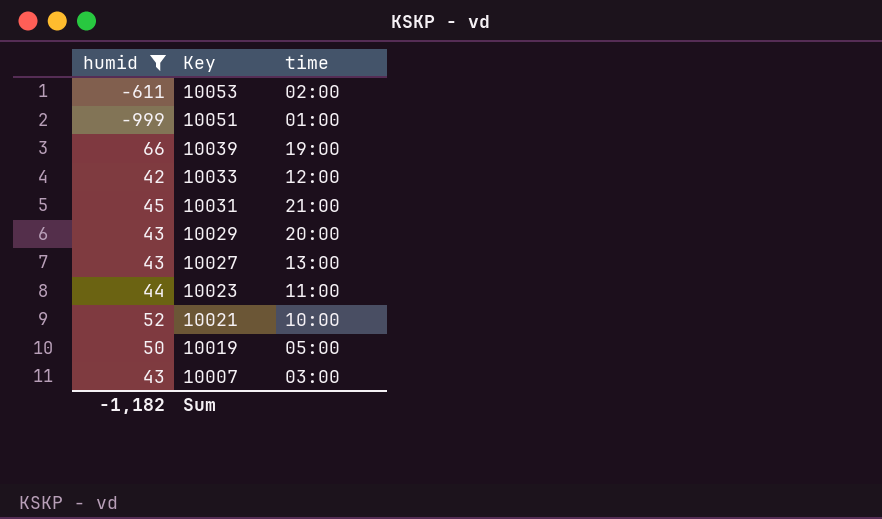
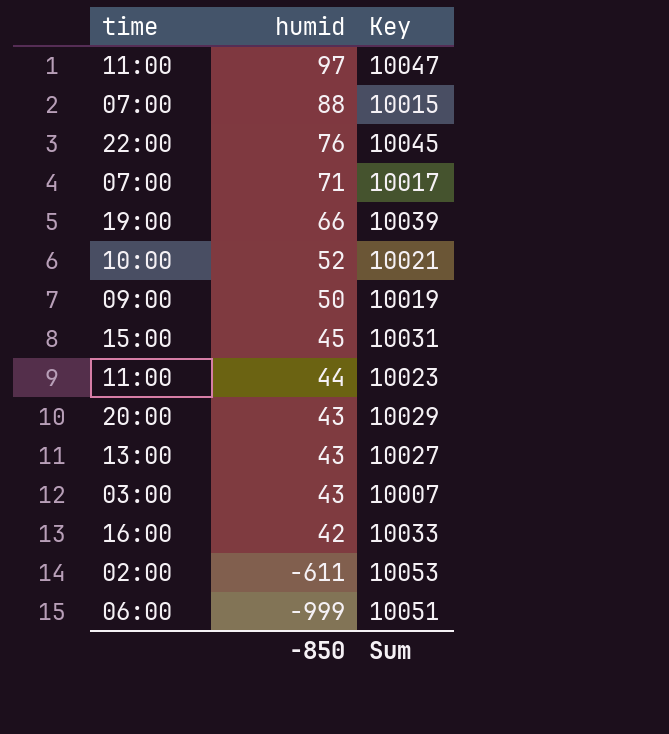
filter: humid <= 66 -> none
row order: Key descending -> humid descending
column time | position: 3 -> 1
10019 | time: 05:00 -> 09:00
10031 | time: 21:00 -> 15:00
10033 | time: 12:00 -> 16:00
10051 | time: 01:00 -> 06:00
Sum | humid: -1,182 -> -850

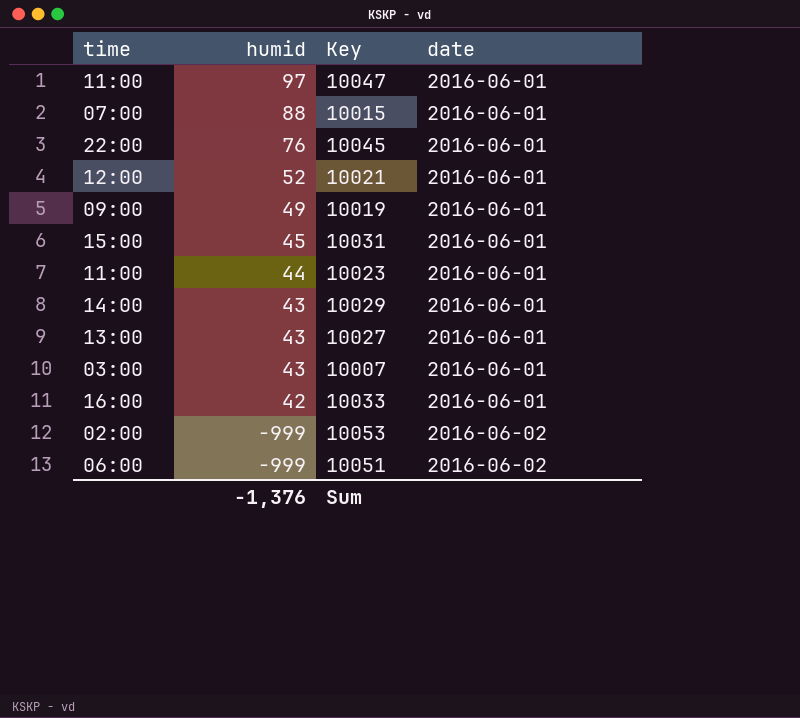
column date | position: none -> 4
row 10017: 07:00 | 71 -> none
row 10039: 19:00 | 66 -> none
10021 | time: 10:00 -> 12:00
10019 | humid: 50 -> 49
10029 | time: 20:00 -> 14:00
10053 | humid: -611 -> -999
Sum | humid: -850 -> -1,376

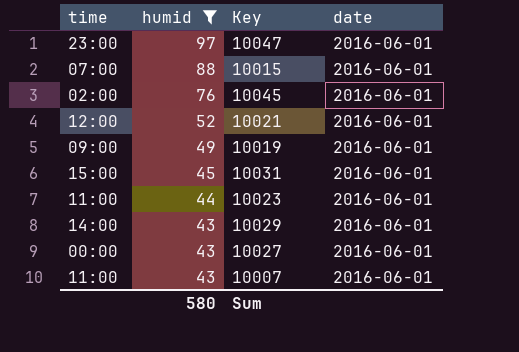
filter: none -> humid >= 43
10047 | time: 11:00 -> 23:00
10045 | time: 22:00 -> 02:00
10027 | time: 13:00 -> 00:00
10007 | time: 03:00 -> 11:00
Sum | humid: -1,376 -> 580

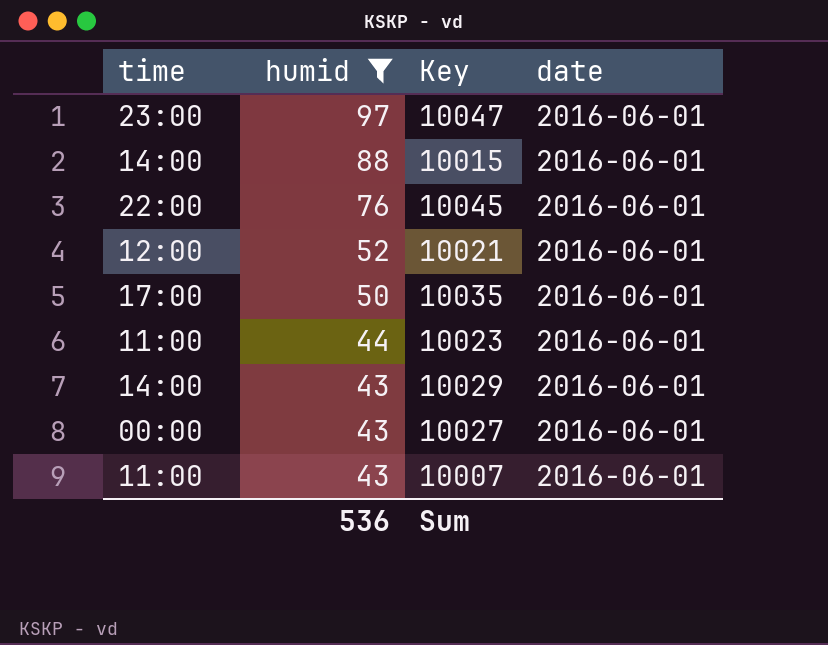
row 10019: 09:00 | 49 | 2016-06-01 -> none
row 10031: 15:00 | 45 | 2016-06-01 -> none
10015 | time: 07:00 -> 14:00
10045 | time: 02:00 -> 22:00
row 10035: none -> 17:00 | 50 | 2016-06-01
Sum | humid: 580 -> 536

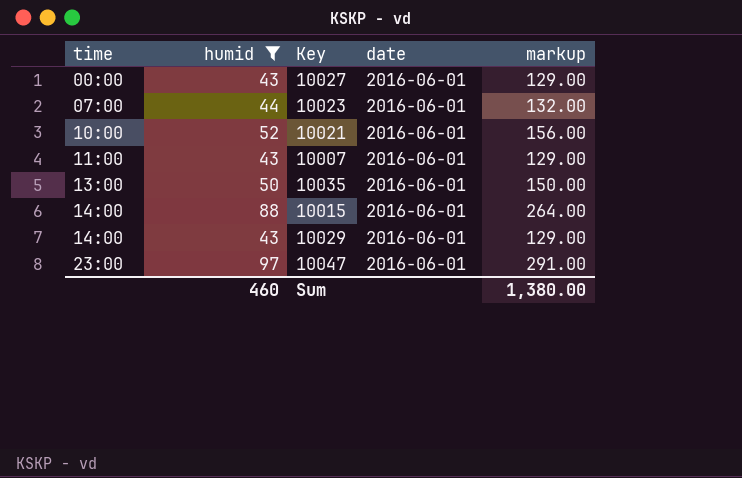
row order: humid descending -> time ascending
column markup | formula: none -> [humid] * 3
row 10045: 22:00 | 76 | 2016-06-01 -> none
10023 | time: 11:00 -> 07:00
10021 | time: 12:00 -> 10:00
10035 | time: 17:00 -> 13:00
Sum | humid: 536 -> 460

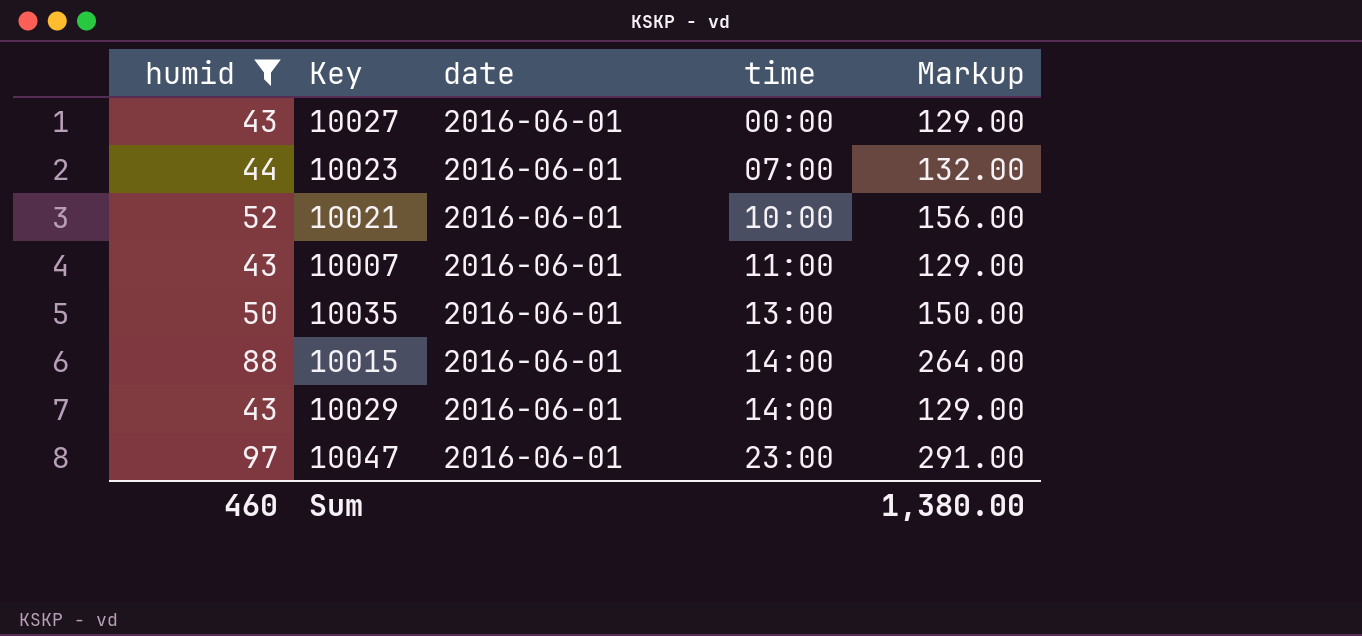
column time | position: 1 -> 4
column name: markup -> Markup

